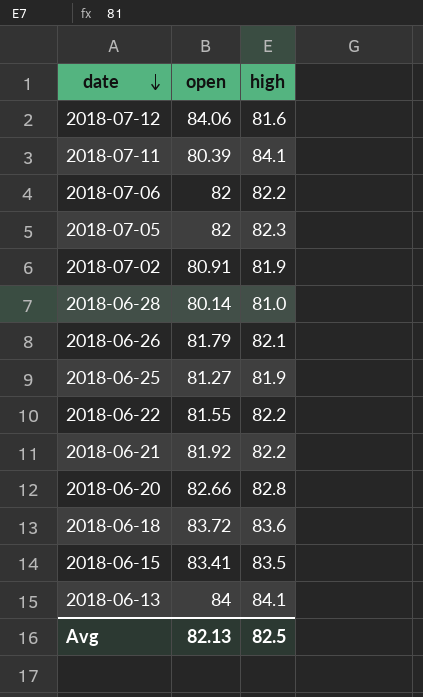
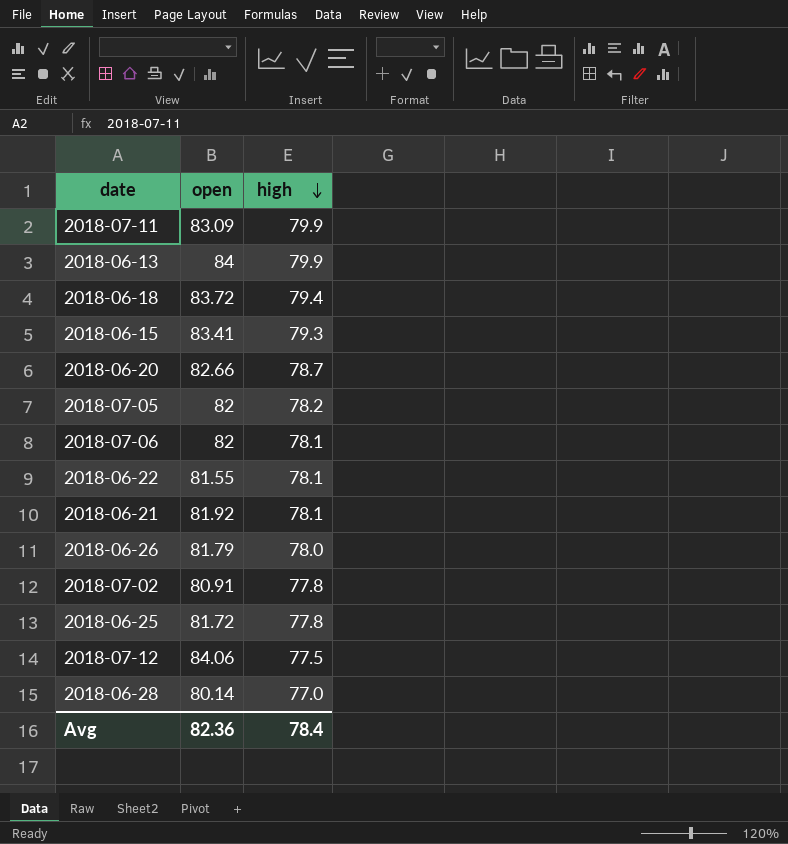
row order: date descending -> high descending
2018-07-11 | open: 80.39 -> 83.09
2018-07-11 | high: 84.1 -> 79.9
2018-06-13 | high: 84.1 -> 79.9
2018-06-18 | high: 83.6 -> 79.4
2018-06-15 | high: 83.5 -> 79.3
2018-06-20 | high: 82.8 -> 78.7
2018-07-05 | high: 82.3 -> 78.2
2018-07-06 | high: 82.2 -> 78.1
2018-06-22 | high: 82.2 -> 78.1
2018-06-21 | high: 82.2 -> 78.1
2018-06-26 | high: 82.1 -> 78.0
2018-07-02 | high: 81.9 -> 77.8
2018-06-25 | open: 81.27 -> 81.72
2018-06-25 | high: 81.9 -> 77.8
2018-07-12 | high: 81.6 -> 77.5
2018-06-28 | high: 81.0 -> 77.0
Avg | open: 82.13 -> 82.36
Avg | high: 82.5 -> 78.4

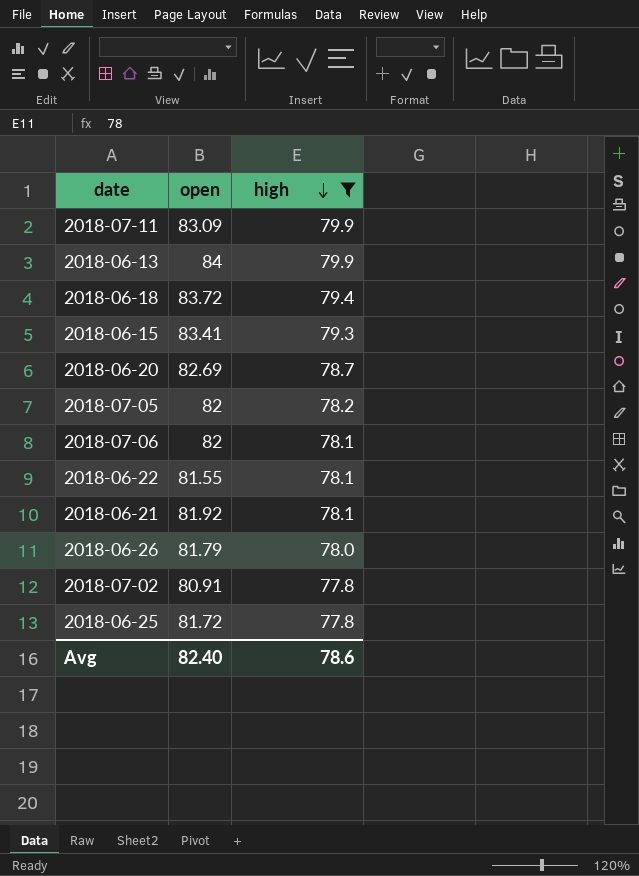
filter: none -> high >= 77.8
2018-06-20 | open: 82.66 -> 82.69
Avg | open: 82.36 -> 82.40
Avg | high: 78.4 -> 78.6

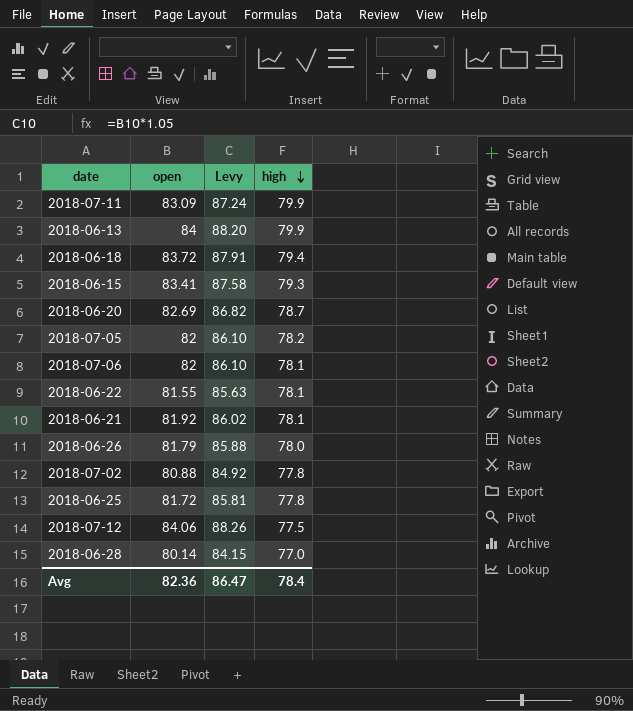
filter: high >= 77.8 -> none
column Levy | formula: none -> [open] * 1.05
2018-07-02 | open: 80.91 -> 80.88
Avg | open: 82.40 -> 82.36
Avg | high: 78.6 -> 78.4

